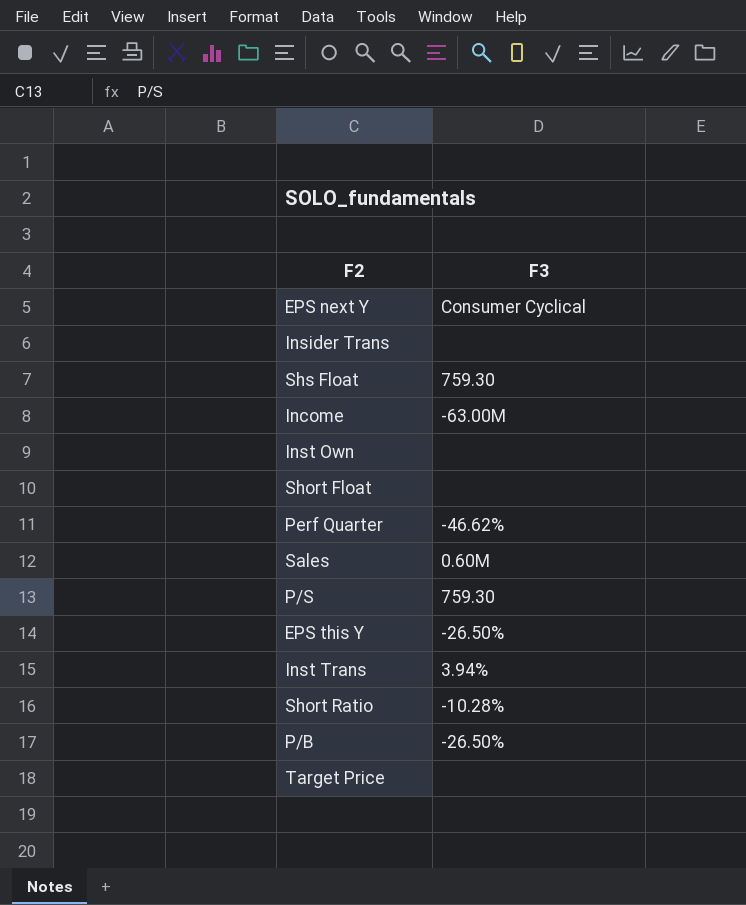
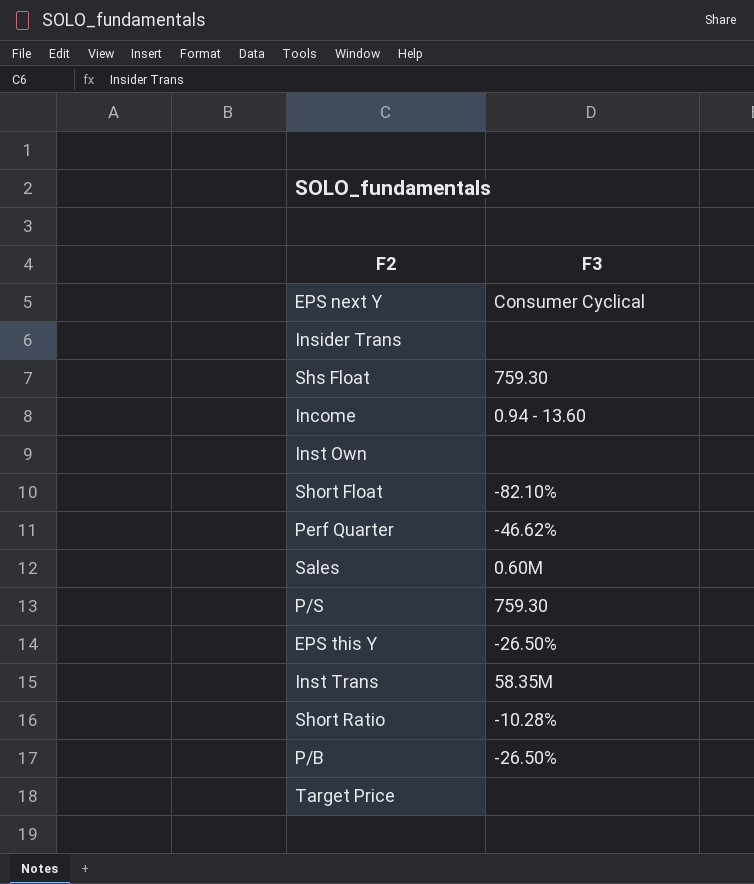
Income | F3: -63.00M -> 0.94 - 13.60
Short Float | F3: none -> -82.10%
Inst Trans | F3: 3.94% -> 58.35M

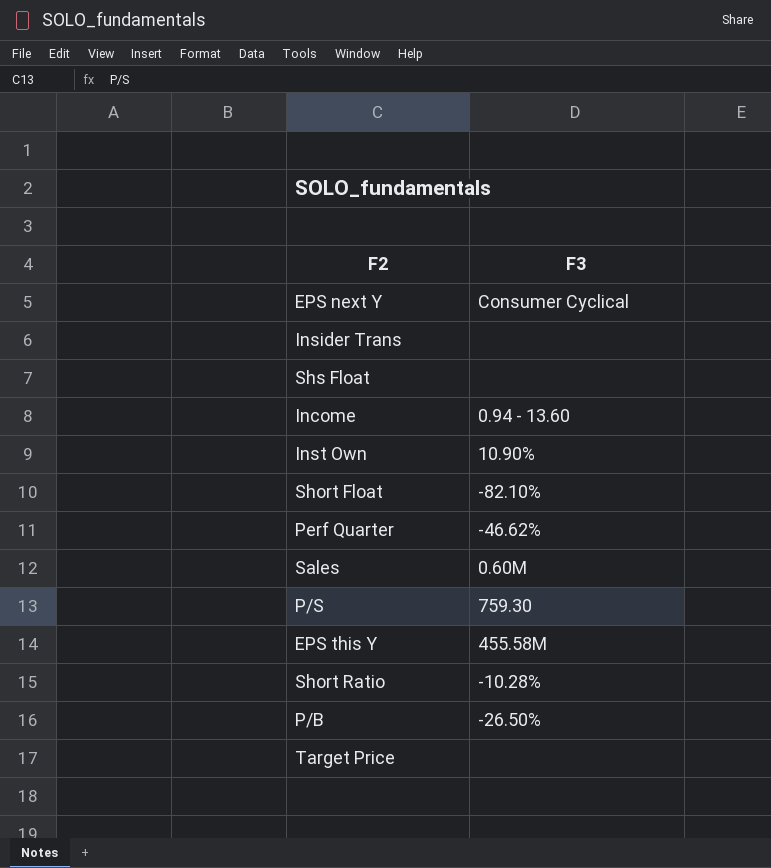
row Inst Trans: 58.35M -> none
Shs Float | F3: 759.30 -> none
Inst Own | F3: none -> 10.90%
EPS this Y | F3: -26.50% -> 455.58M

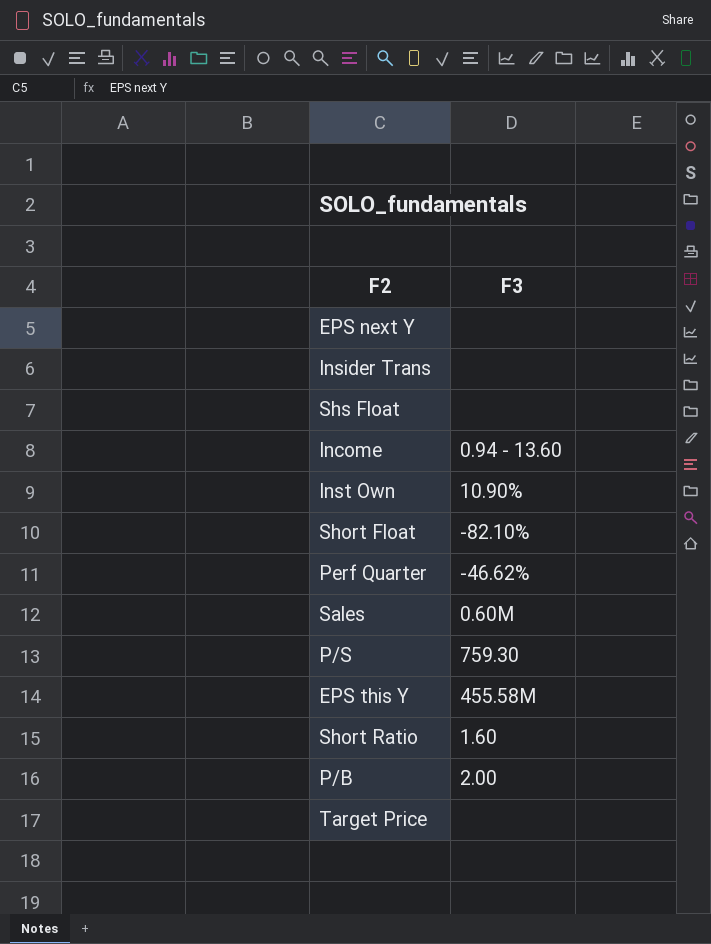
EPS next Y | F3: Consumer Cyclical -> none
Short Ratio | F3: -10.28% -> 1.60
P/B | F3: -26.50% -> 2.00

